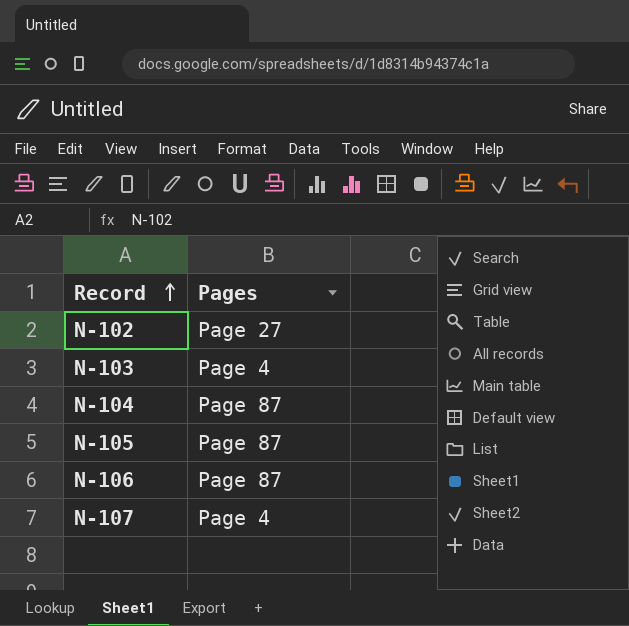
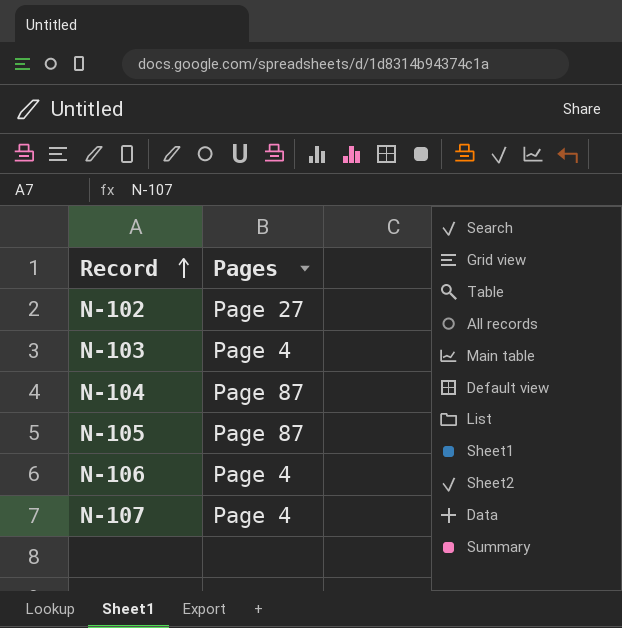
N-106 | Pages: Page 87 -> Page 4

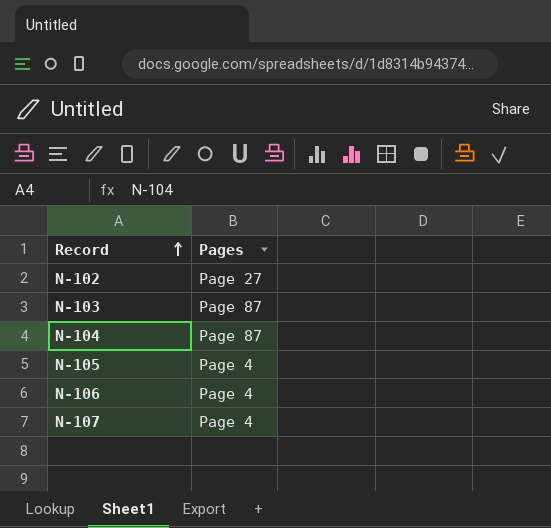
N-103 | Pages: Page 4 -> Page 87
N-105 | Pages: Page 87 -> Page 4

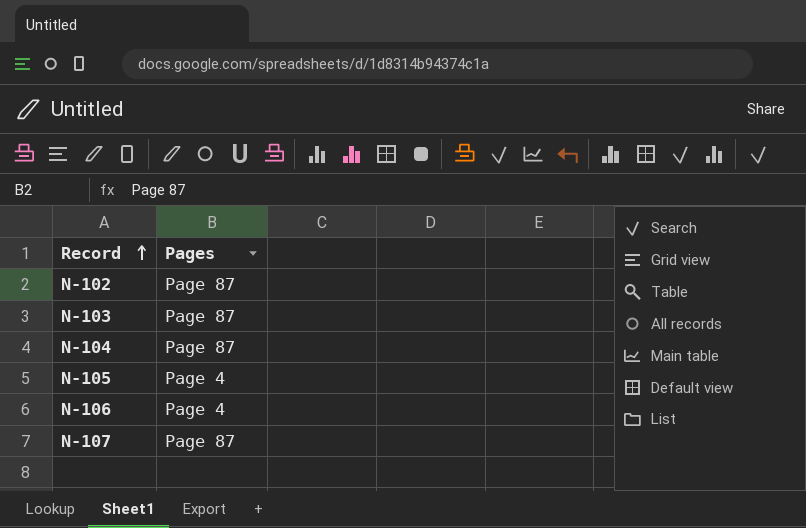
N-102 | Pages: Page 27 -> Page 87
N-107 | Pages: Page 4 -> Page 87

